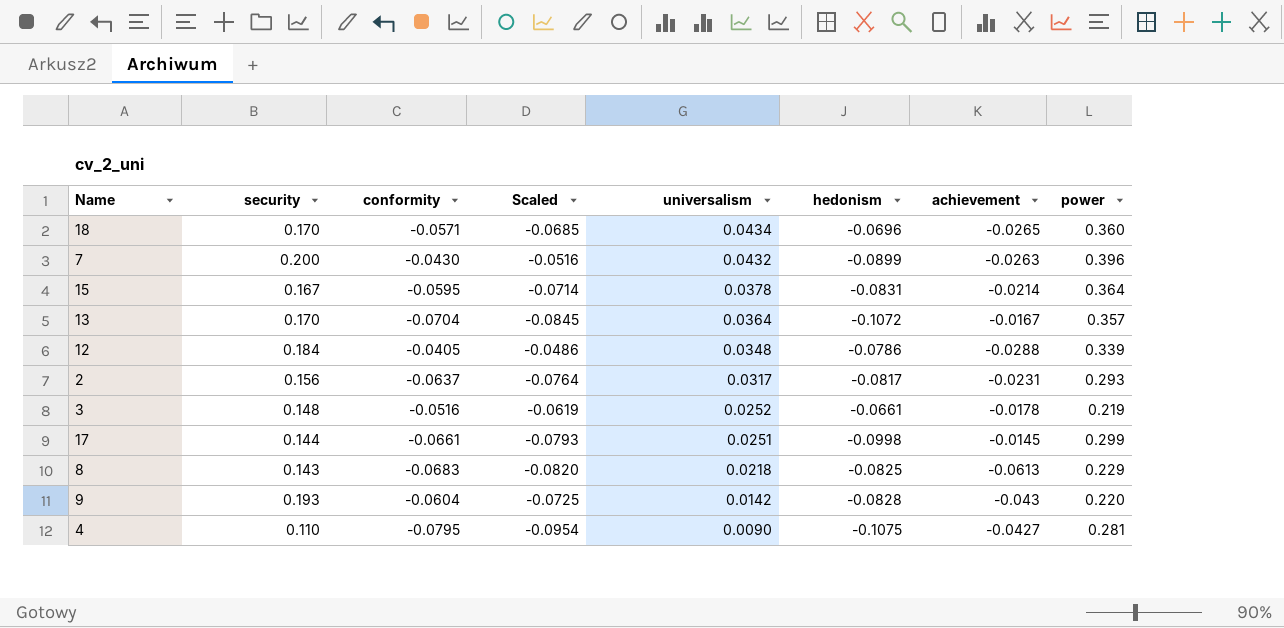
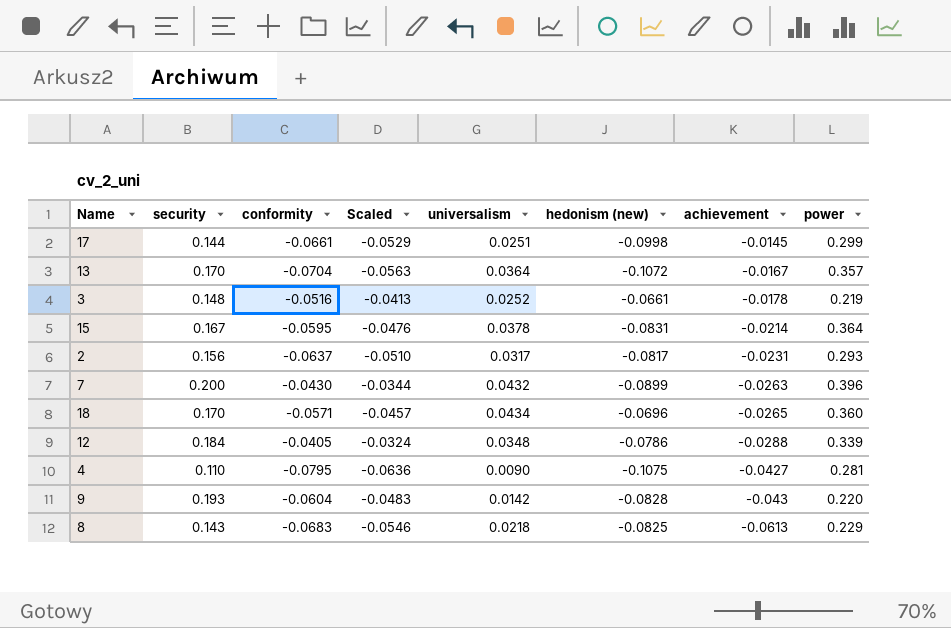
row order: universalism descending -> achievement descending
column Scaled | formula: [conformity] * 1.2 -> [conformity] * 0.8
column name: hedonism -> hedonism (new)

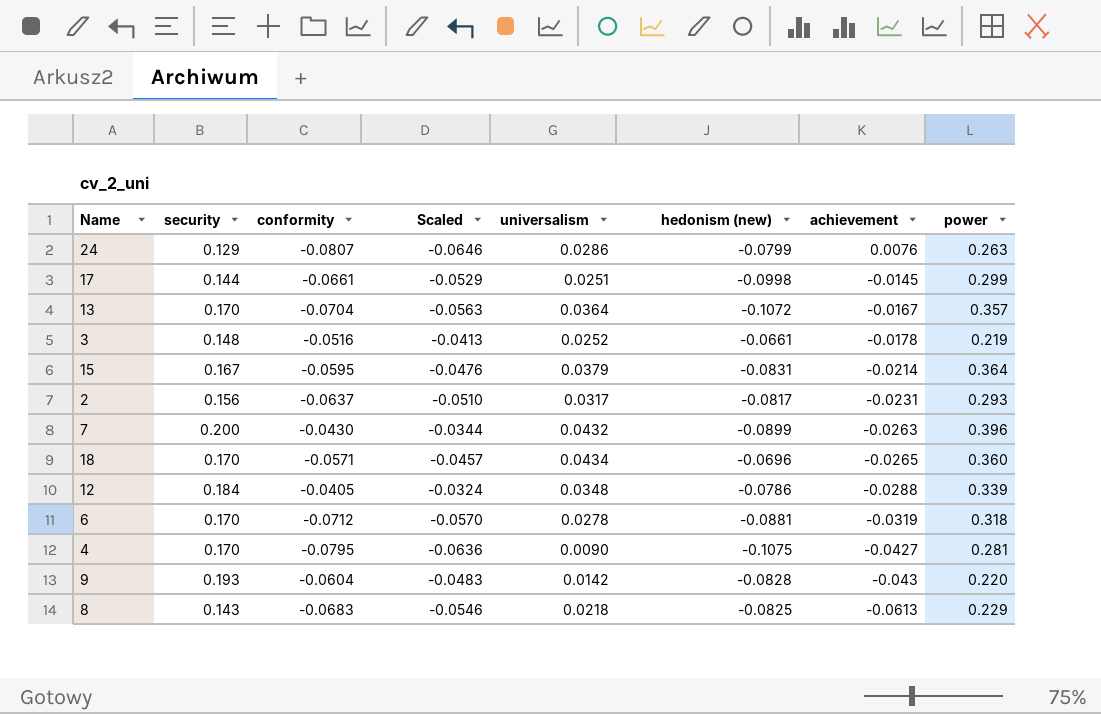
row 24: none -> 0.129 | -0.0807 | -0.0646 | 0.0286 | -0.0799 | 0.0076 | 0.263
15 | universalism: 0.0378 -> 0.0379
row 6: none -> 0.170 | -0.0712 | -0.0570 | 0.0278 | -0.0881 | -0.0319 | 0.318
4 | security: 0.110 -> 0.170

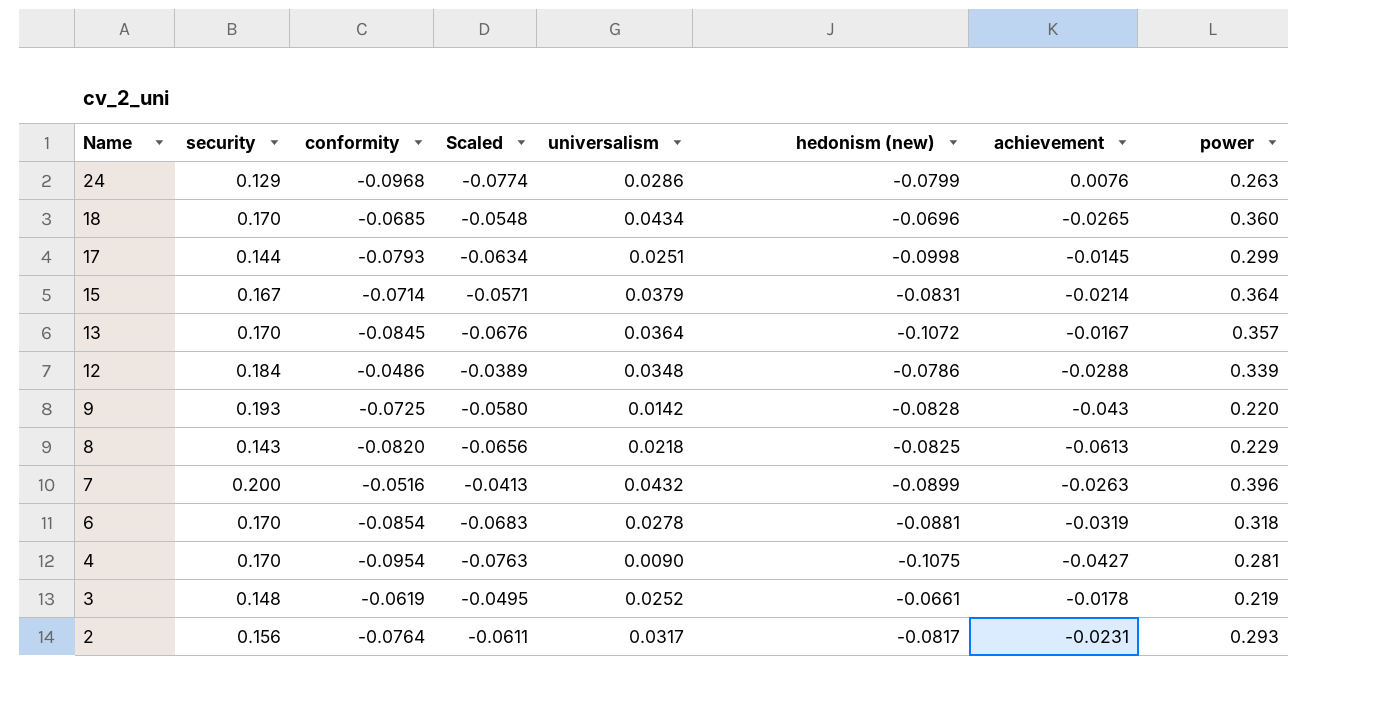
row order: achievement descending -> Name descending
24 | conformity: -0.0807 -> -0.0968
24 | Scaled: -0.0646 -> -0.0774
18 | conformity: -0.0571 -> -0.0685
18 | Scaled: -0.0457 -> -0.0548
17 | conformity: -0.0661 -> -0.0793
17 | Scaled: -0.0529 -> -0.0634
15 | conformity: -0.0595 -> -0.0714
15 | Scaled: -0.0476 -> -0.0571
13 | conformity: -0.0704 -> -0.0845
13 | Scaled: -0.0563 -> -0.0676
12 | conformity: -0.0405 -> -0.0486
12 | Scaled: -0.0324 -> -0.0389
9 | conformity: -0.0604 -> -0.0725
9 | Scaled: -0.0483 -> -0.0580
8 | conformity: -0.0683 -> -0.0820
8 | Scaled: -0.0546 -> -0.0656
7 | conformity: -0.0430 -> -0.0516
7 | Scaled: -0.0344 -> -0.0413
6 | conformity: -0.0712 -> -0.0854
6 | Scaled: -0.0570 -> -0.0683
4 | conformity: -0.0795 -> -0.0954
4 | Scaled: -0.0636 -> -0.0763
3 | conformity: -0.0516 -> -0.0619
3 | Scaled: -0.0413 -> -0.0495
2 | conformity: -0.0637 -> -0.0764
2 | Scaled: -0.0510 -> -0.0611

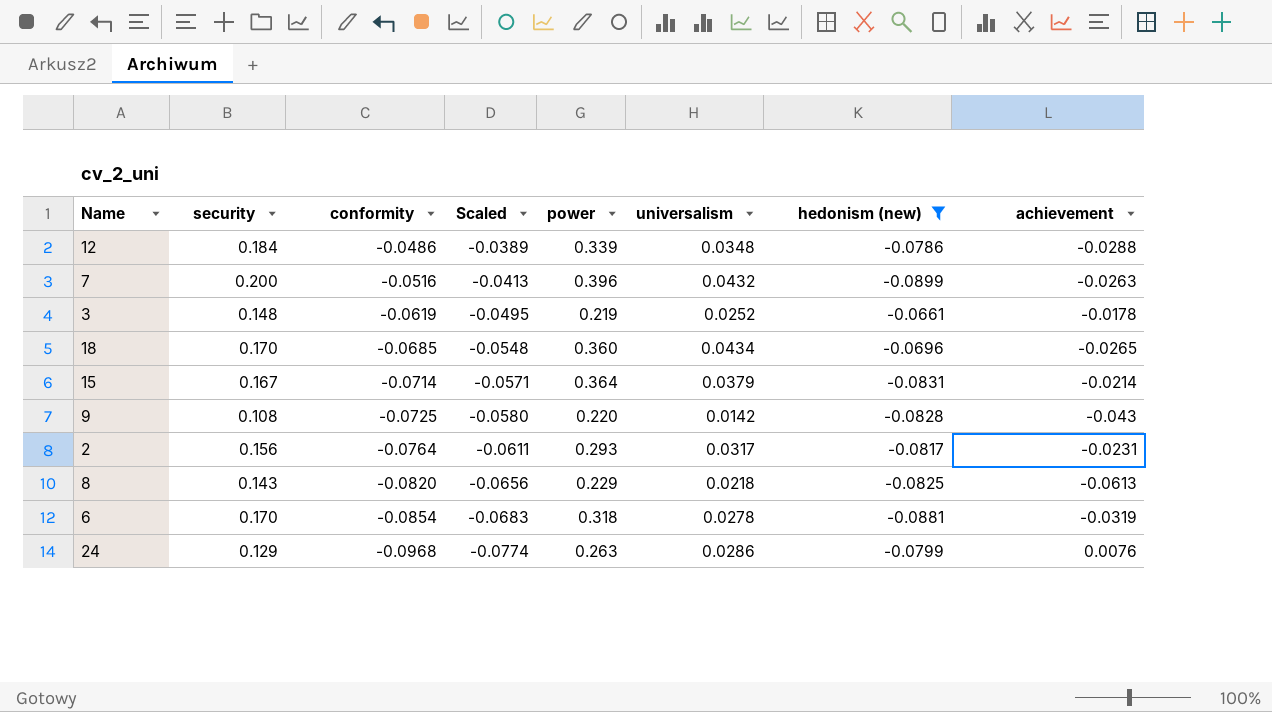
filter: none -> hedonism (new) >= -0.0899
row order: Name descending -> conformity descending
column power | position: 8 -> 5
9 | security: 0.193 -> 0.108

